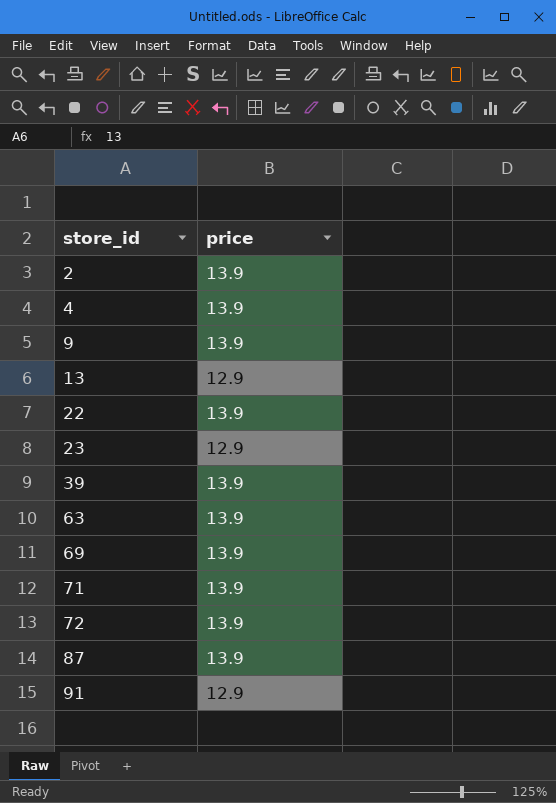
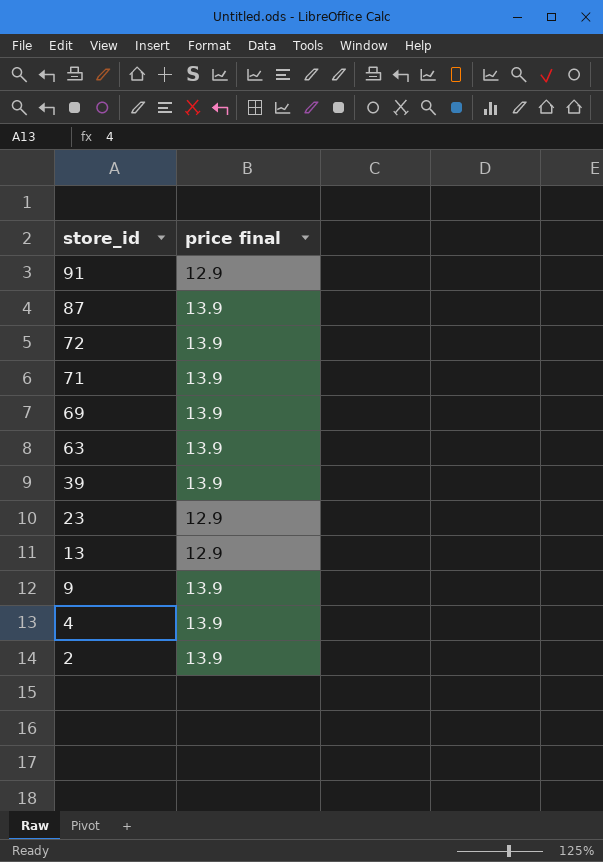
row order: store_id ascending -> store_id descending
column name: price -> price final
row 22: 13.9 -> none

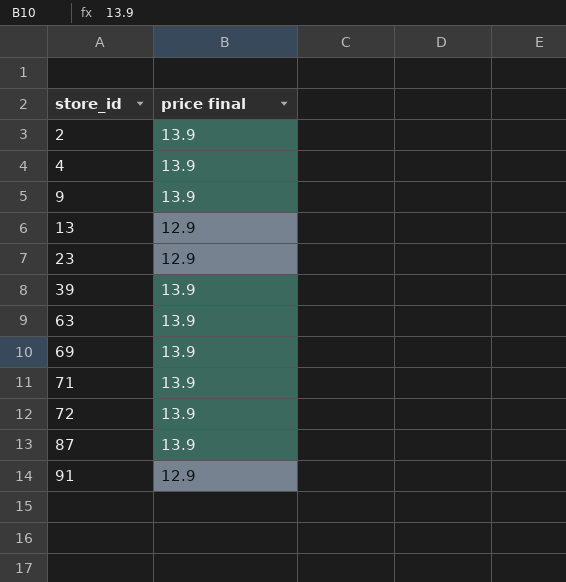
row order: store_id descending -> store_id ascending

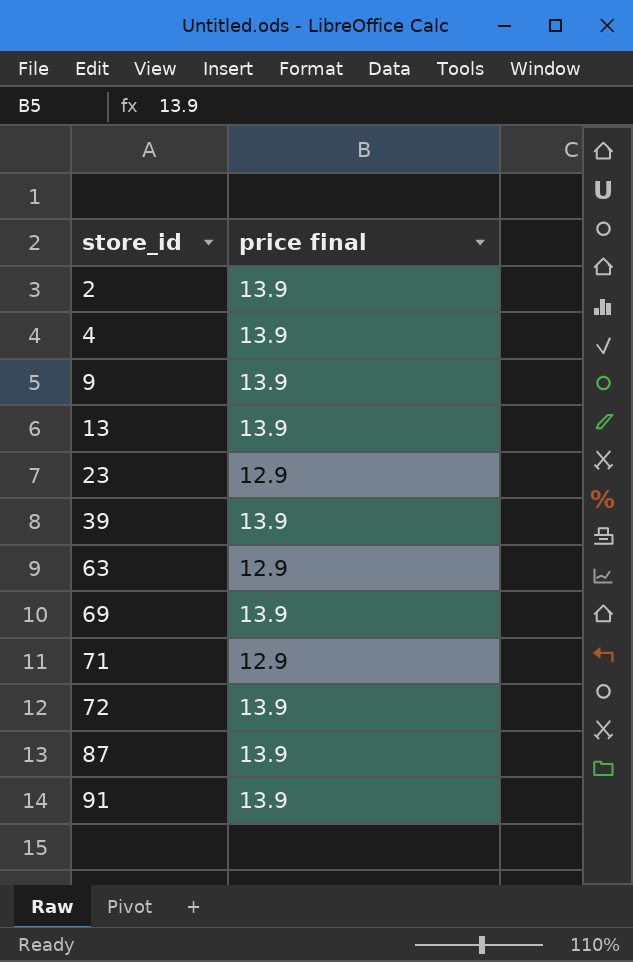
13 | price final: 12.9 -> 13.9
63 | price final: 13.9 -> 12.9
71 | price final: 13.9 -> 12.9
91 | price final: 12.9 -> 13.9

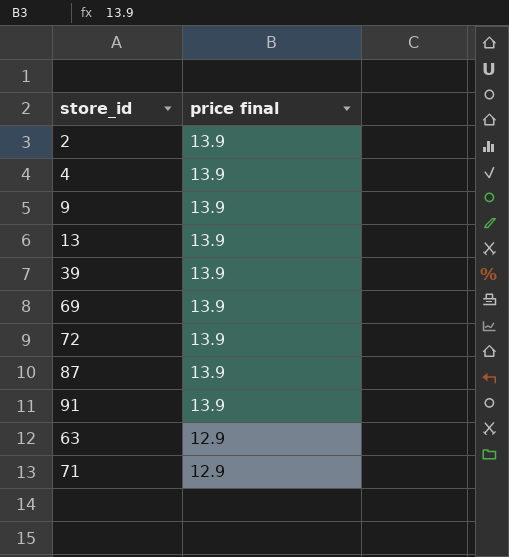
row order: store_id ascending -> price final descending
row 23: 12.9 -> none

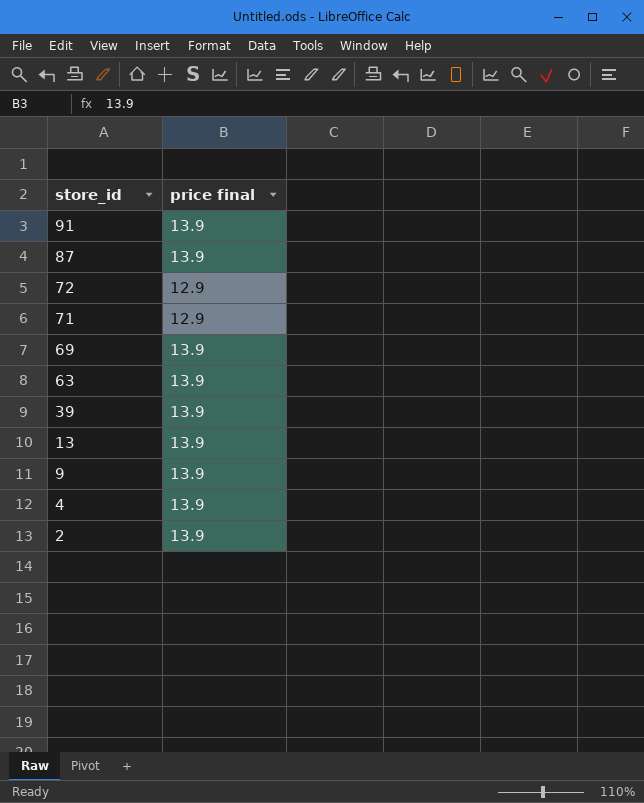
row order: price final descending -> store_id descending
72 | price final: 13.9 -> 12.9
63 | price final: 12.9 -> 13.9

